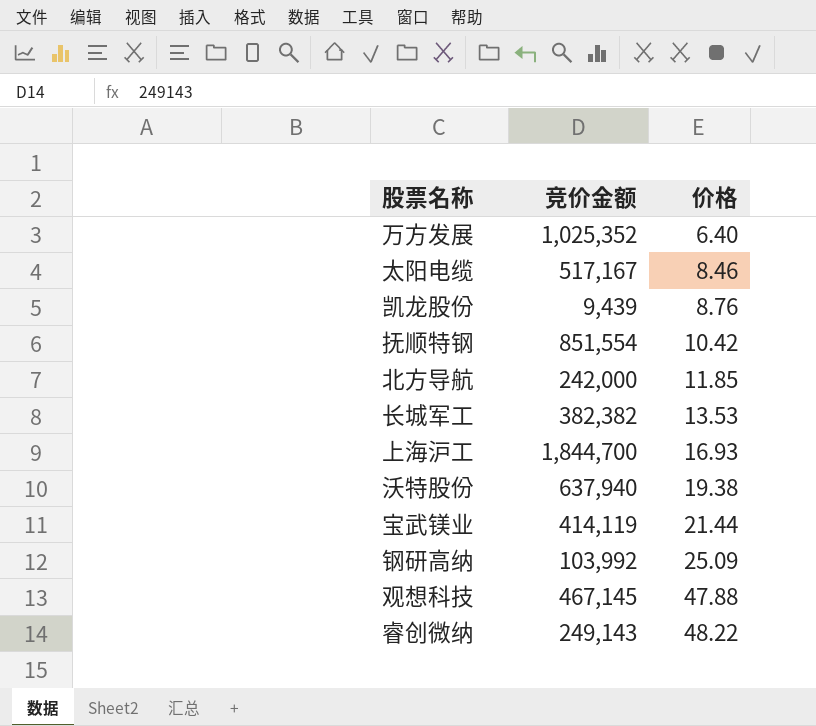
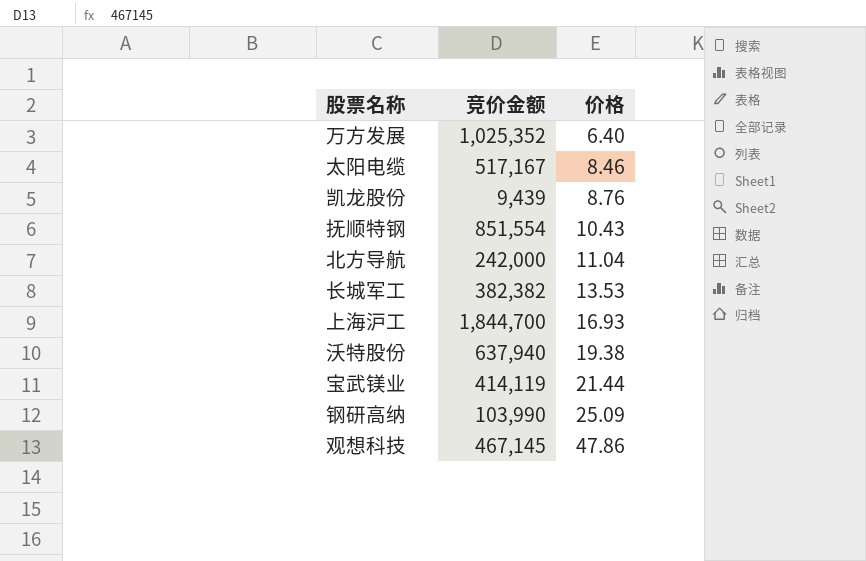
row 睿创微纳: 249,143 | 48.22 -> none
抚顺特钢 | 价格: 10.42 -> 10.43
北方导航 | 价格: 11.85 -> 11.04
钢研高纳 | 竞价金额: 103,992 -> 103,990
观想科技 | 价格: 47.88 -> 47.86

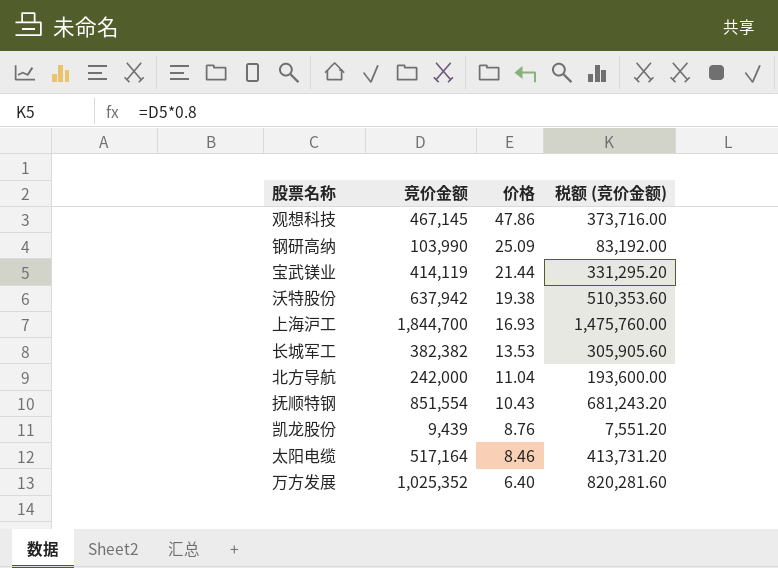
row order: 价格 ascending -> 价格 descending
column 税额 (竞价金额) | formula: none -> [竞价金额] * 0.8
沃特股份 | 竞价金额: 637,940 -> 637,942
太阳电缆 | 竞价金额: 517,167 -> 517,164

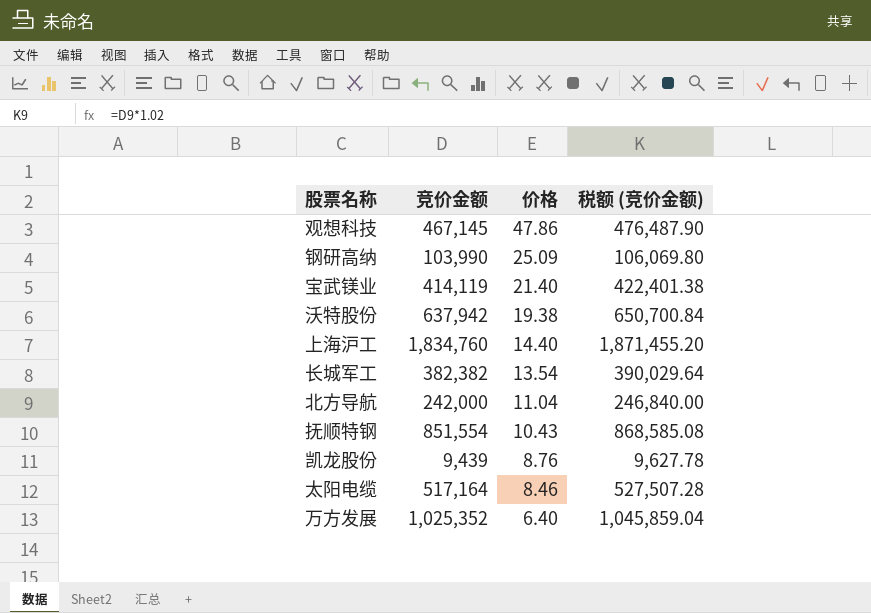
column 税额 (竞价金额) | formula: [竞价金额] * 0.8 -> [竞价金额] * 1.02
宝武镁业 | 价格: 21.44 -> 21.40
上海沪工 | 竞价金额: 1,844,700 -> 1,834,760
上海沪工 | 价格: 16.93 -> 14.40
长城军工 | 价格: 13.53 -> 13.54

